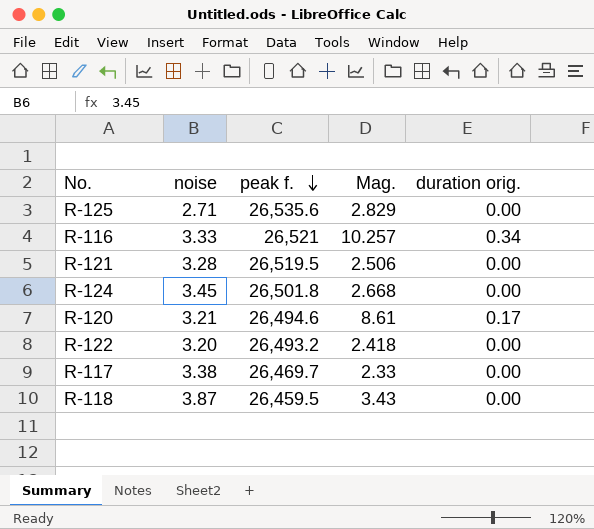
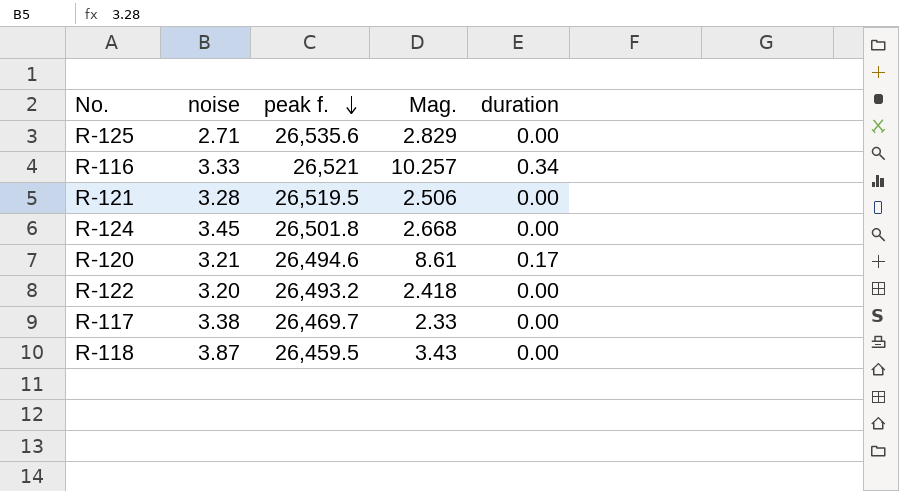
column name: duration orig. -> duration

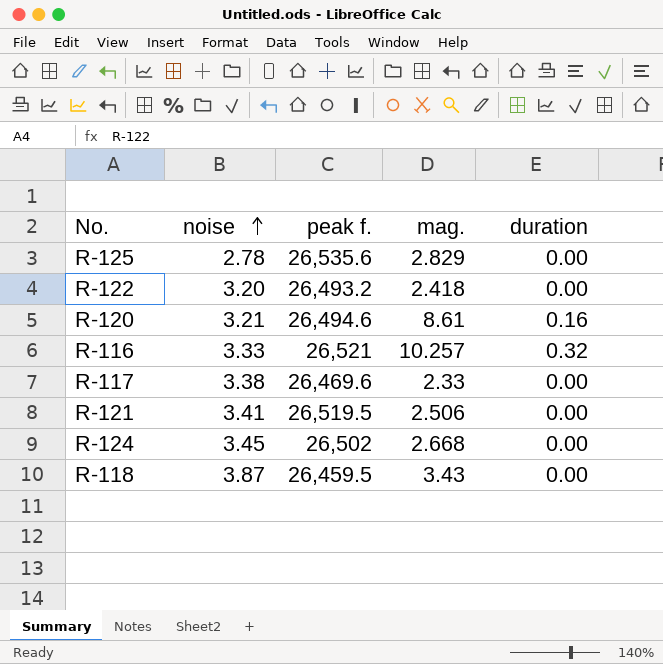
row order: peak f. descending -> noise ascending
column name: Mag. -> mag.
R-125 | noise: 2.71 -> 2.78
R-120 | duration: 0.17 -> 0.16
R-116 | duration: 0.34 -> 0.32
R-117 | peak f.: 26,469.7 -> 26,469.6
R-121 | noise: 3.28 -> 3.41
R-124 | peak f.: 26,501.8 -> 26,502

